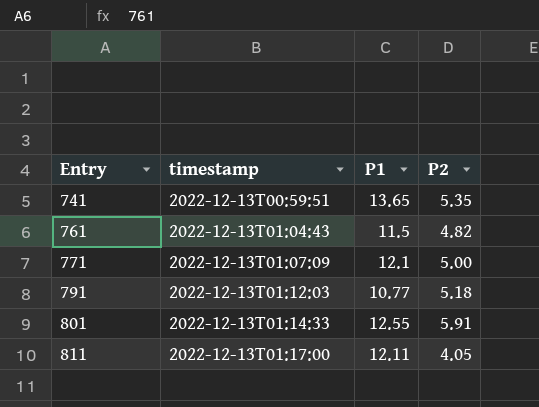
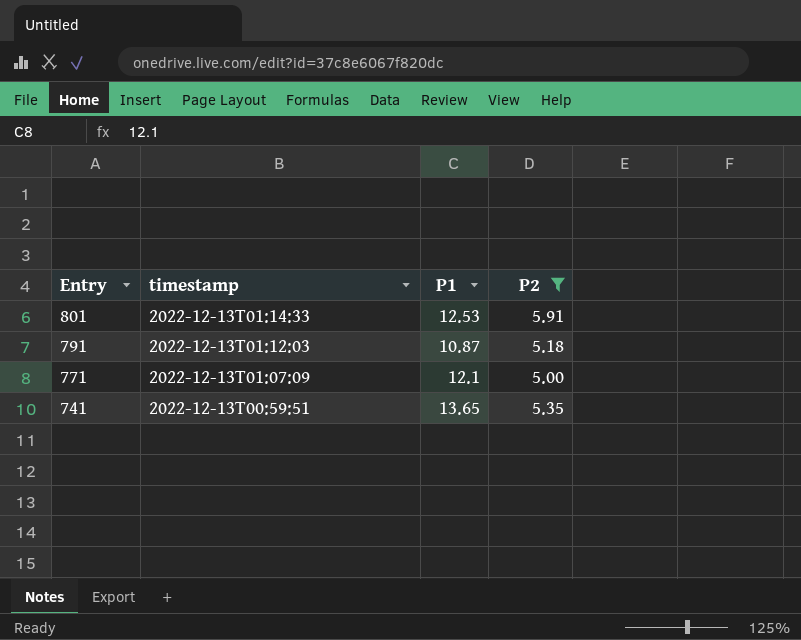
filter: none -> P2 >= 5.00
row order: Entry ascending -> Entry descending
801 | P1: 12.55 -> 12.53
791 | P1: 10.77 -> 10.87

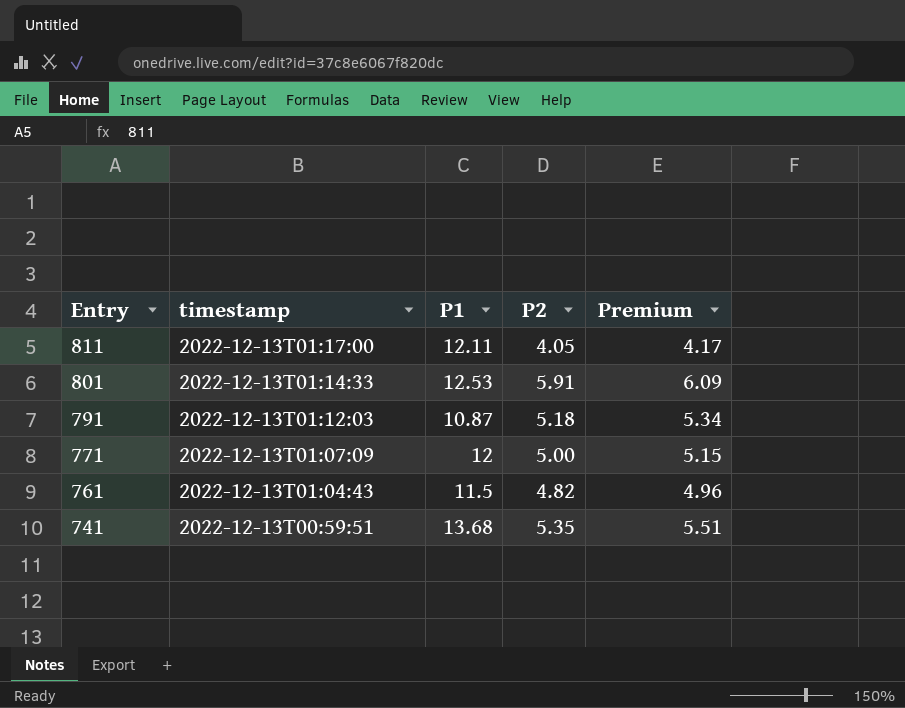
filter: P2 >= 5.00 -> none
column Premium | formula: none -> [P2] * 1.03
771 | P1: 12.1 -> 12
741 | P1: 13.65 -> 13.68

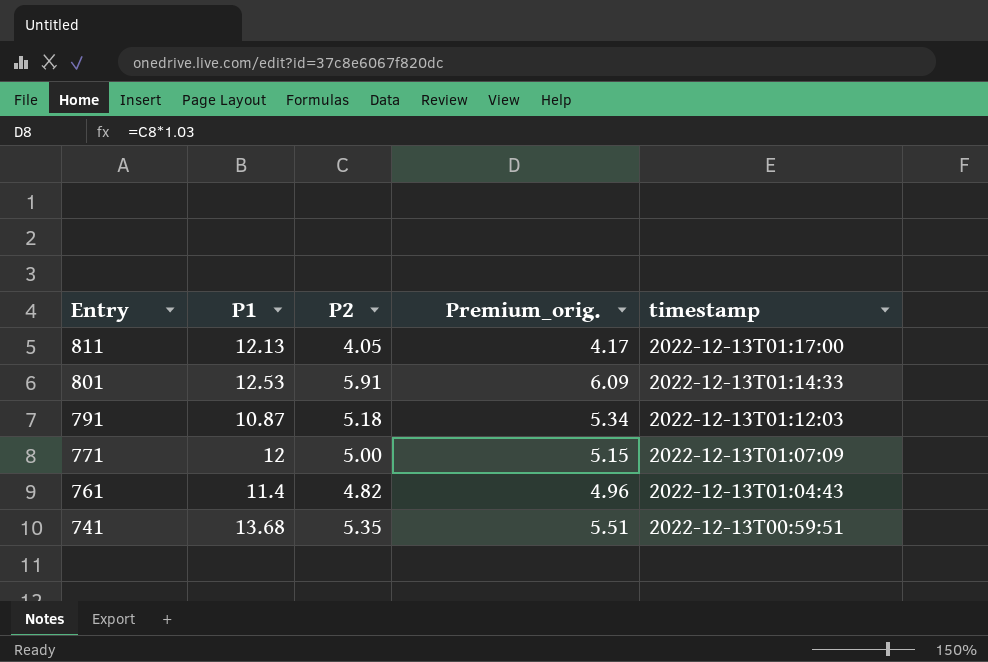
column name: Premium -> Premium_orig.
column timestamp | position: 2 -> 5
811 | P1: 12.11 -> 12.13
761 | P1: 11.5 -> 11.4

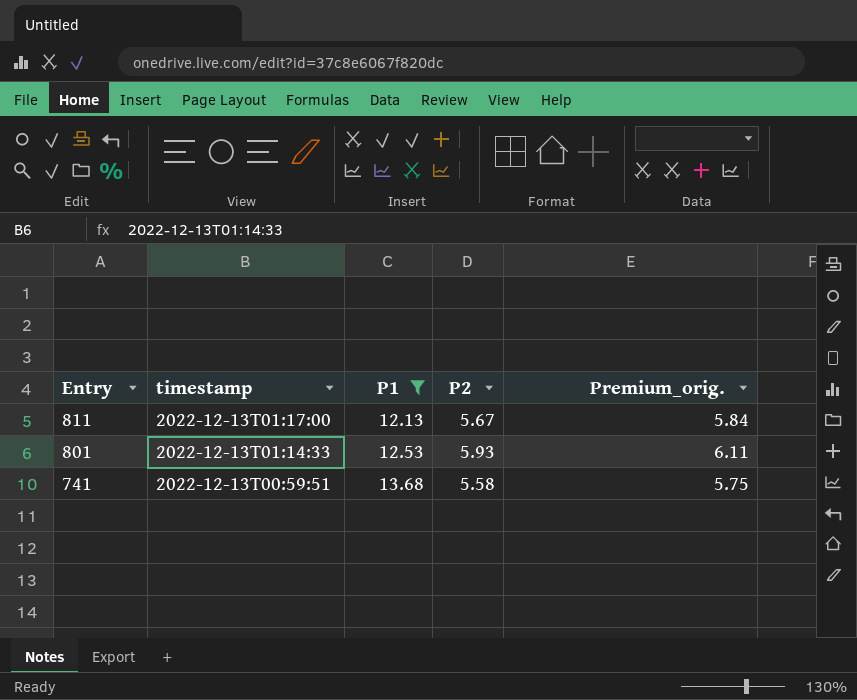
filter: none -> P1 >= 12.13
column timestamp | position: 5 -> 2
811 | P2: 4.05 -> 5.67
811 | Premium_orig.: 4.17 -> 5.84
801 | P2: 5.91 -> 5.93
801 | Premium_orig.: 6.09 -> 6.11
741 | P2: 5.35 -> 5.58
741 | Premium_orig.: 5.51 -> 5.75

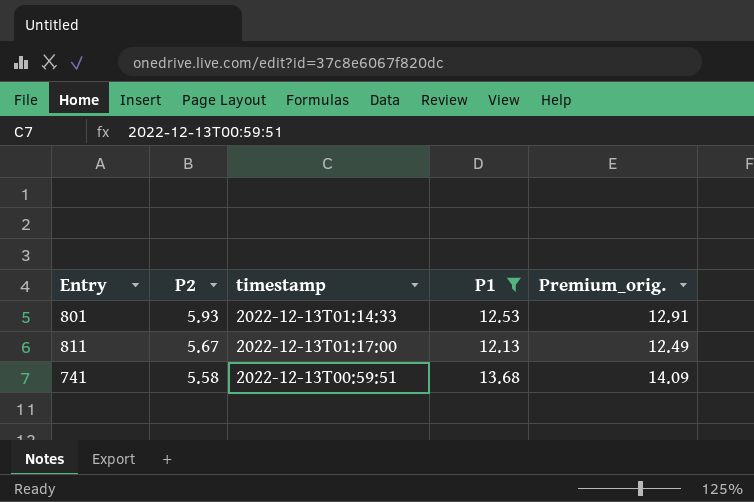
row order: Entry descending -> P2 descending
column P2 | position: 4 -> 2
column Premium_orig. | formula: [P2] * 1.03 -> [P1] * 1.03

